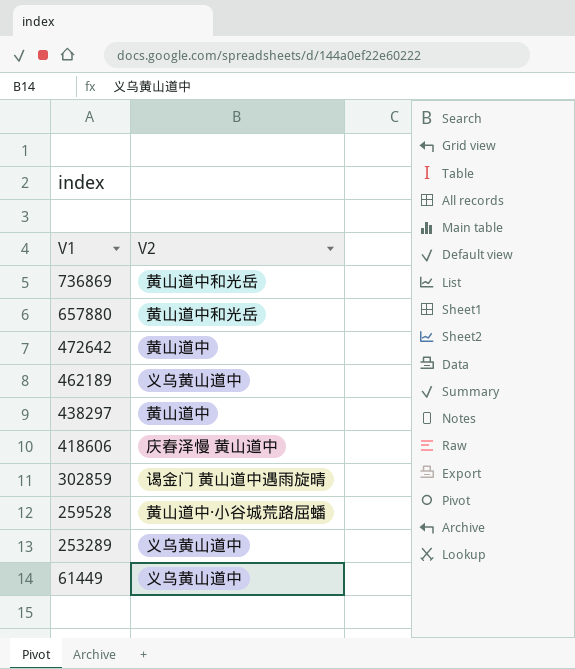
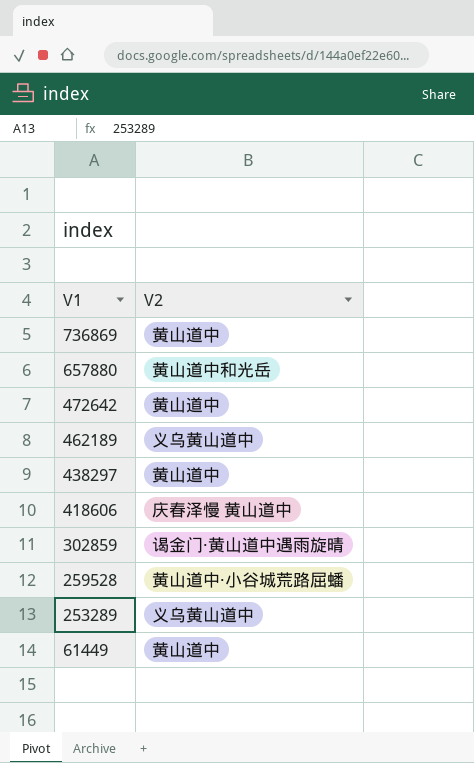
736869 | V2: 黄山道中和光岳 -> 黄山道中
302859 | V2: 谒金门 黄山道中遇雨旋晴 -> 谒金门·黄山道中遇雨旋晴
61449 | V2: 义乌黄山道中 -> 黄山道中

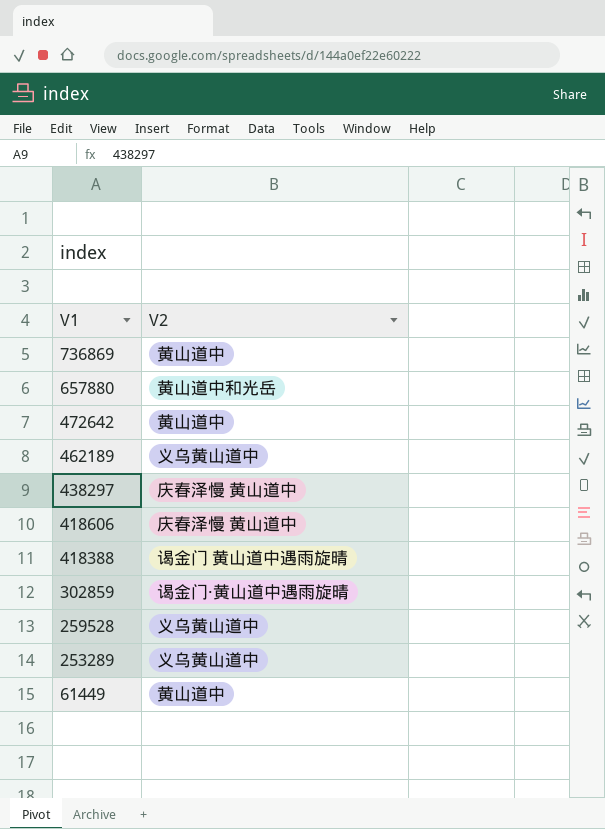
438297 | V2: 黄山道中 -> 庆春泽慢 黄山道中
row 418388: none -> 谒金门 黄山道中遇雨旋晴
259528 | V2: 黄山道中·小谷城荒路屈蟠 -> 义乌黄山道中

